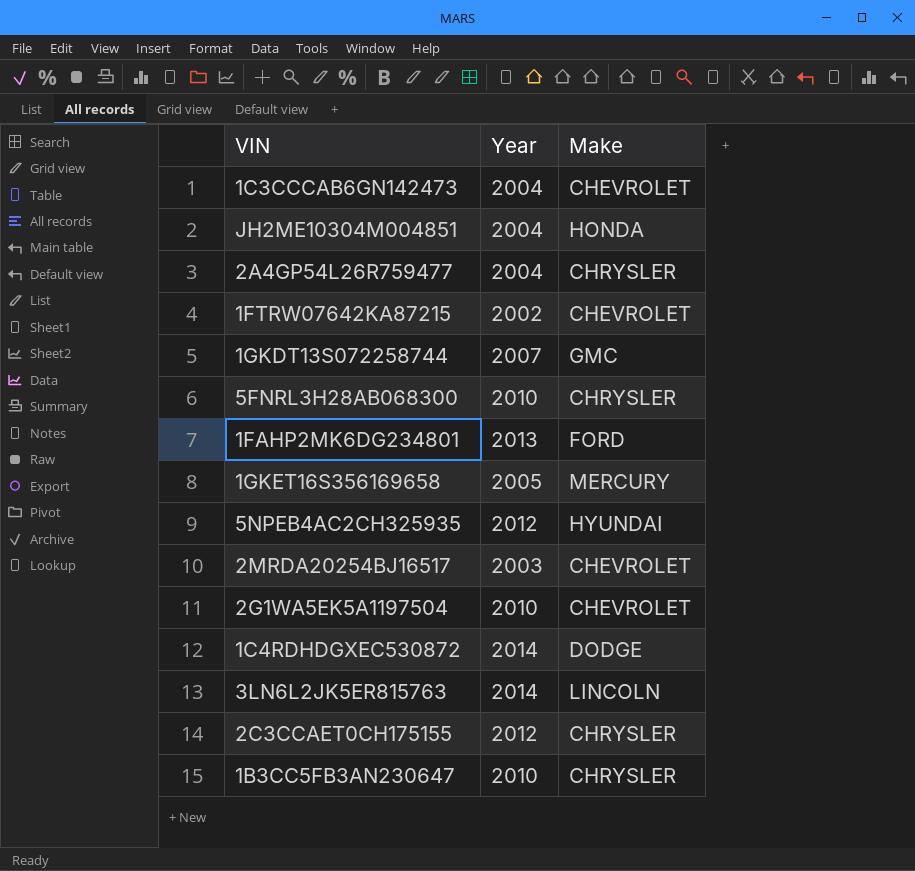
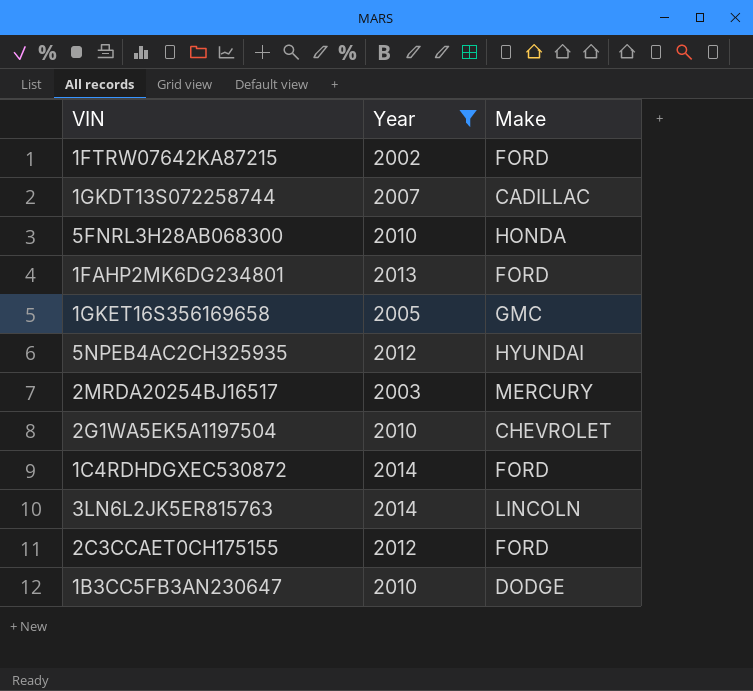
filter: none -> Year != 2004
1FTRW07642KA87215 | Make: CHEVROLET -> FORD
1GKDT13S072258744 | Make: GMC -> CADILLAC
5FNRL3H28AB068300 | Make: CHRYSLER -> HONDA
1GKET16S356169658 | Make: MERCURY -> GMC
2MRDA20254BJ16517 | Make: CHEVROLET -> MERCURY
1C4RDHDGXEC530872 | Make: DODGE -> FORD
2C3CCAET0CH175155 | Make: CHRYSLER -> FORD
1B3CC5FB3AN230647 | Make: CHRYSLER -> DODGE

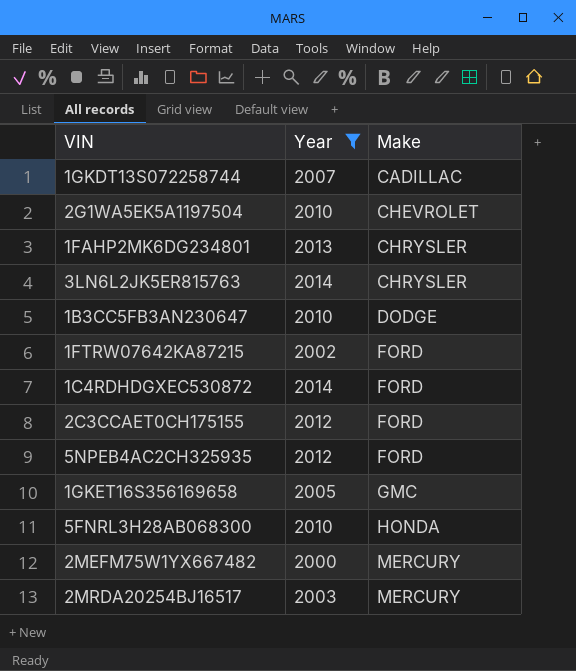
row order: none -> Make ascending
1FAHP2MK6DG234801 | Make: FORD -> CHRYSLER
3LN6L2JK5ER815763 | Make: LINCOLN -> CHRYSLER
5NPEB4AC2CH325935 | Make: HYUNDAI -> FORD
row 2MEFM75W1YX667482: none -> 2000 | MERCURY

